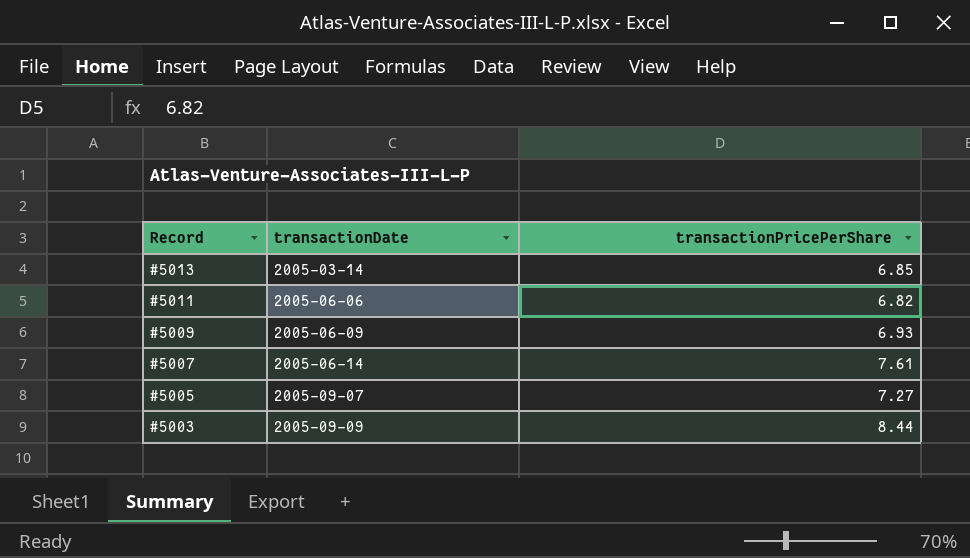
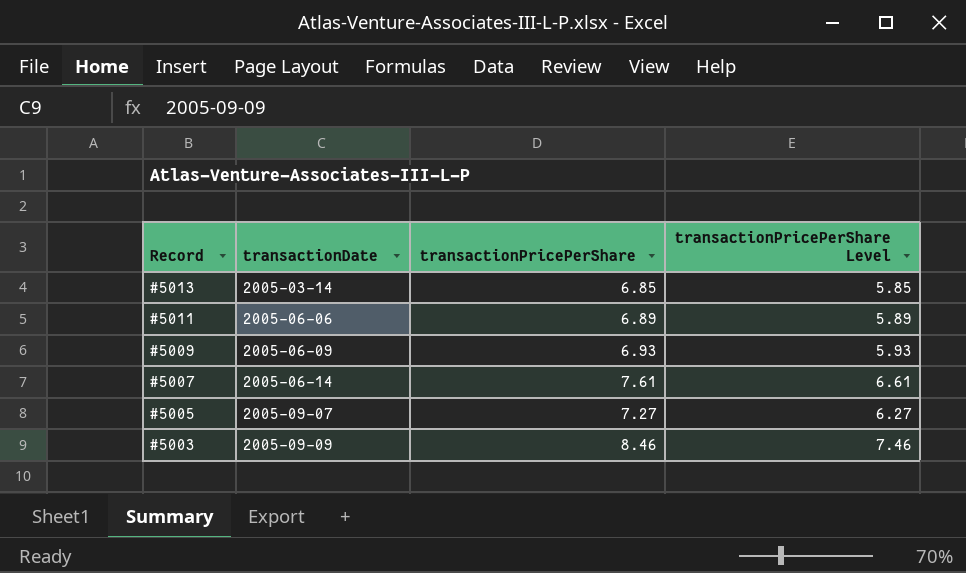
column transactionPricePerShare Level | formula: none -> [transactionPricePerShare] - 1
#5011 | transactionPricePerShare: 6.82 -> 6.89
#5003 | transactionPricePerShare: 8.44 -> 8.46

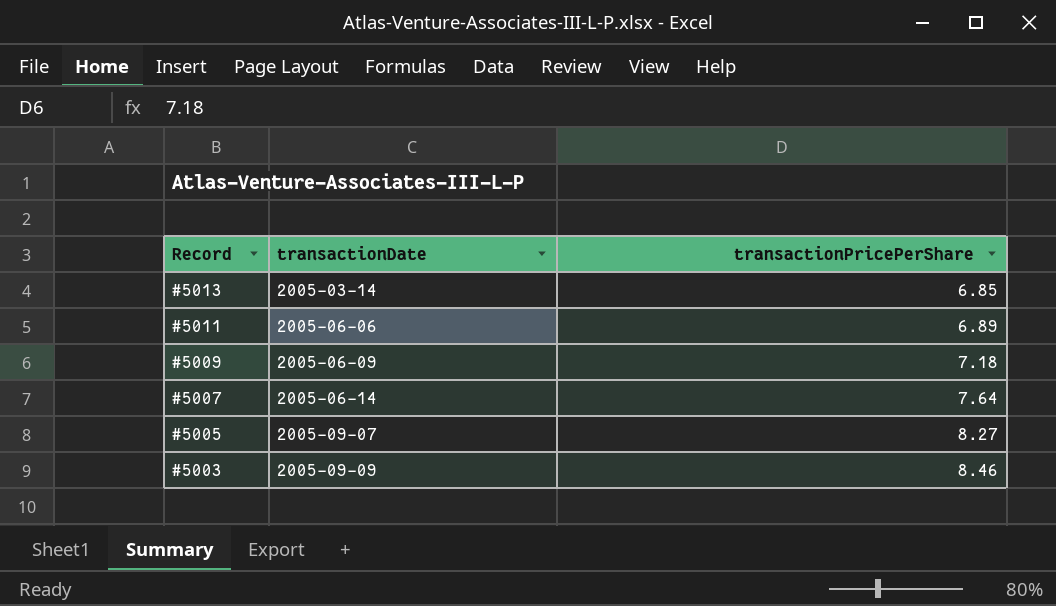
column transactionPricePerShare Level | formula: [transactionPricePerShare] - 1 -> none
#5009 | transactionPricePerShare: 6.93 -> 7.18
#5007 | transactionPricePerShare: 7.61 -> 7.64
#5005 | transactionPricePerShare: 7.27 -> 8.27

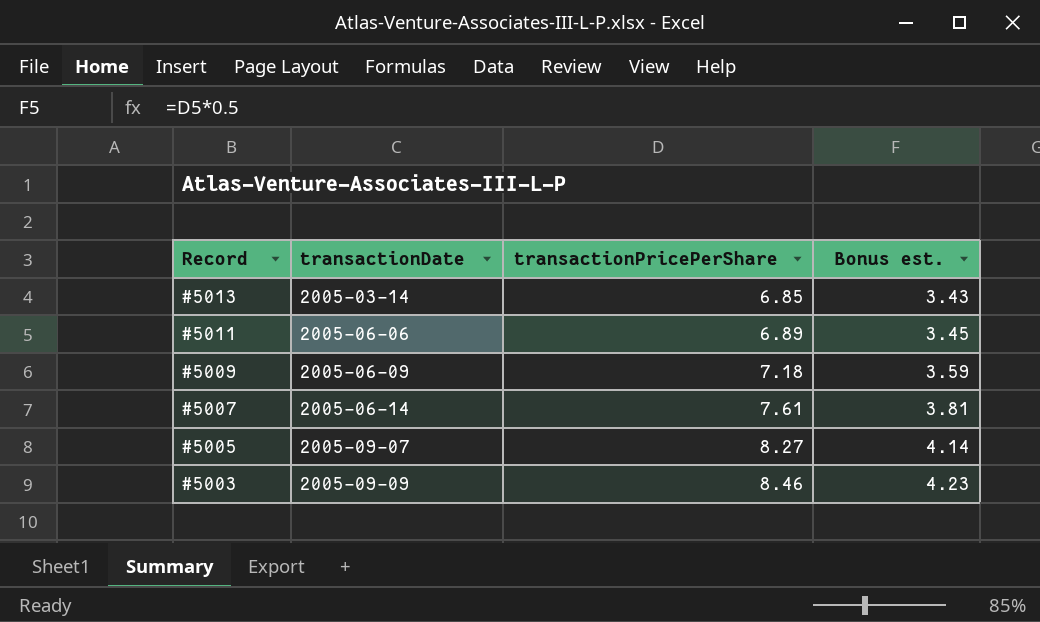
column Bonus est. | formula: none -> [transactionPricePerShare] * 0.5
#5007 | transactionPricePerShare: 7.64 -> 7.61

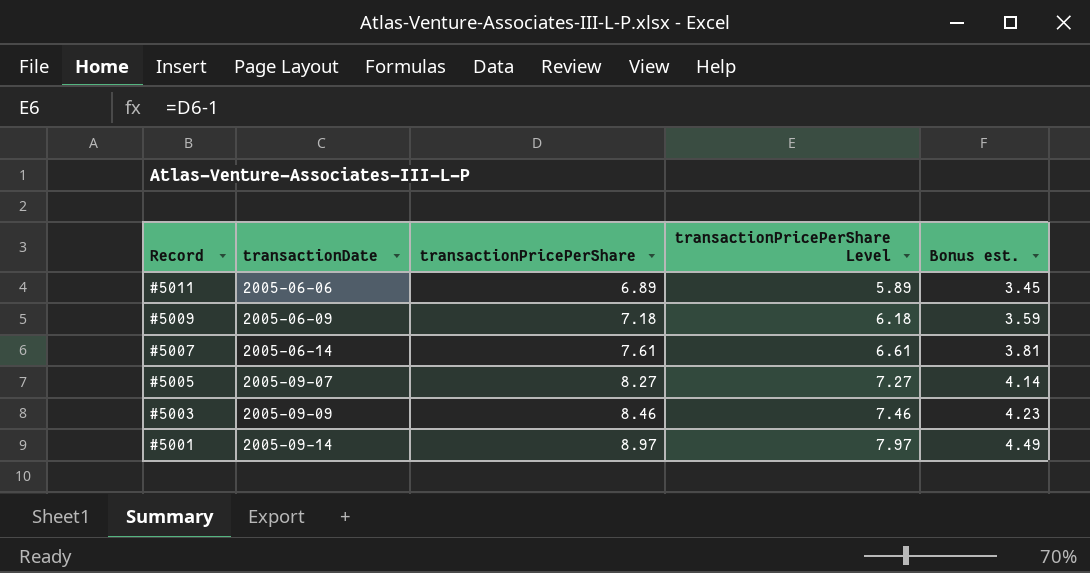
column transactionPricePerShare Level | formula: none -> [transactionPricePerShare] - 1
row #5013: 2005-03-14 | 6.85 | 3.43 -> none
row #5001: none -> 2005-09-14 | 8.97 | 7.97 | 4.49

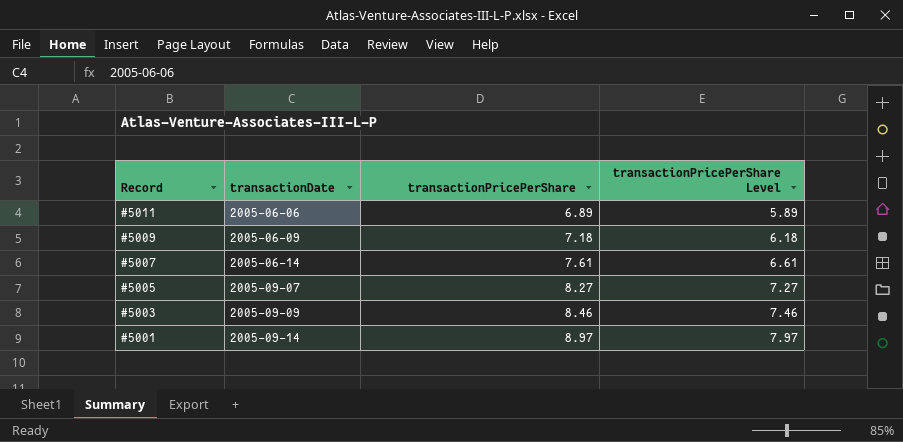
column Bonus est. | formula: [transactionPricePerShare] * 0.5 -> none

